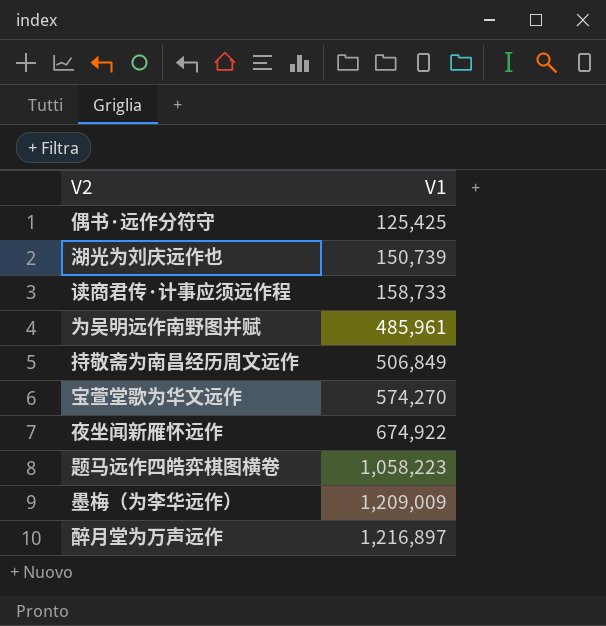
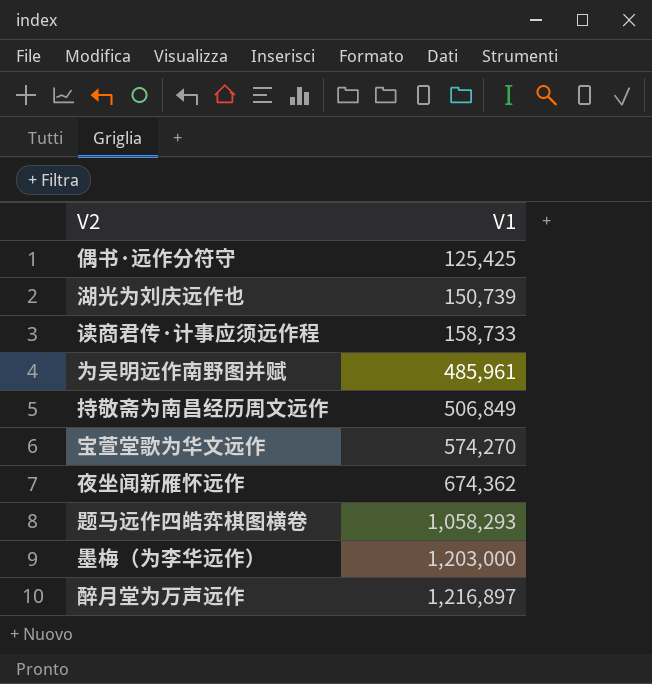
夜坐闻新雁怀远作 | V1: 674,922 -> 674,362
题马远作四皓弈棋图横卷 | V1: 1,058,223 -> 1,058,293
墨梅（为李华远作） | V1: 1,209,009 -> 1,203,000

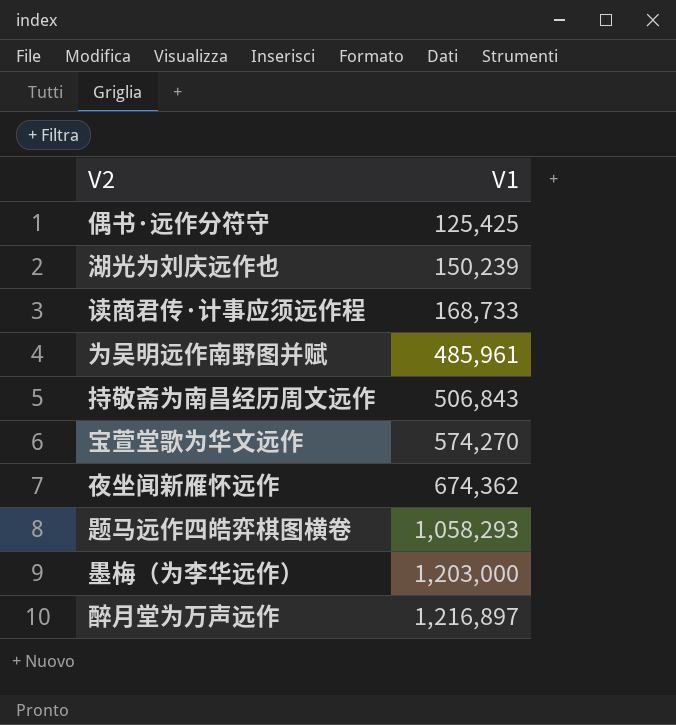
湖光为刘庆远作也 | V1: 150,739 -> 150,239
读商君传·计事应须远作程 | V1: 158,733 -> 168,733
持敬斋为南昌经历周文远作 | V1: 506,849 -> 506,843

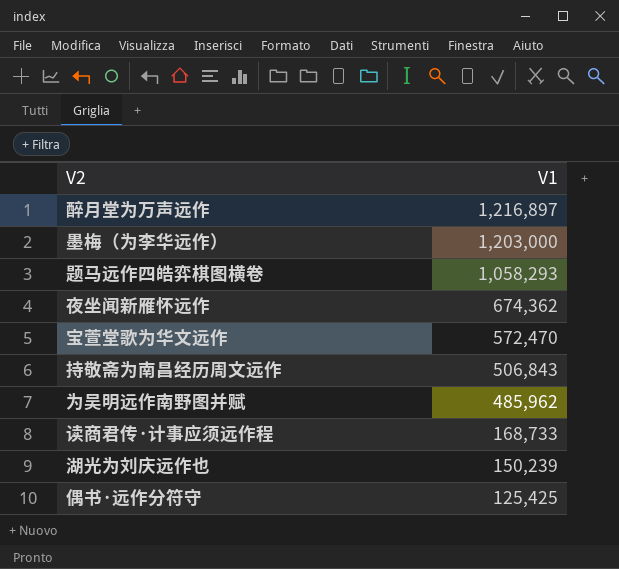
row order: V1 ascending -> V1 descending
宝萱堂歌为华文远作 | V1: 574,270 -> 572,470
为吴明远作南野图并赋 | V1: 485,961 -> 485,962

